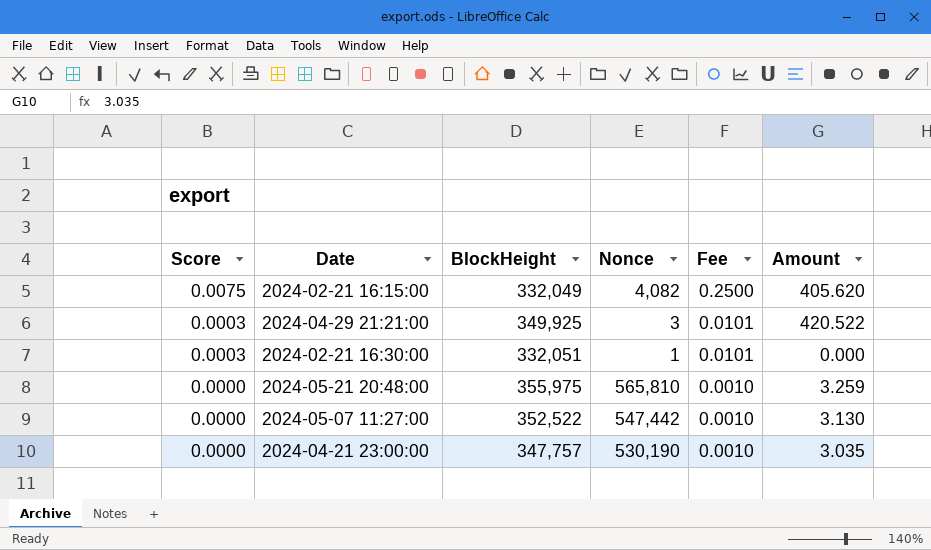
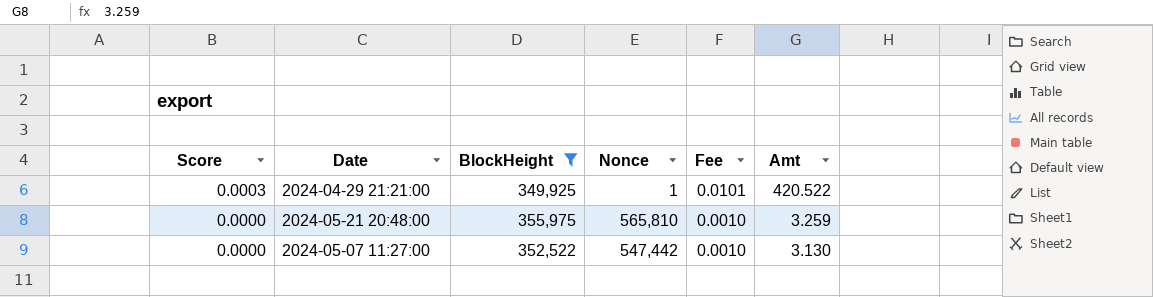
filter: none -> BlockHeight >= 349,925
column name: Amount -> Amt
2024-04-29 21:21:00 | Nonce: 3 -> 1

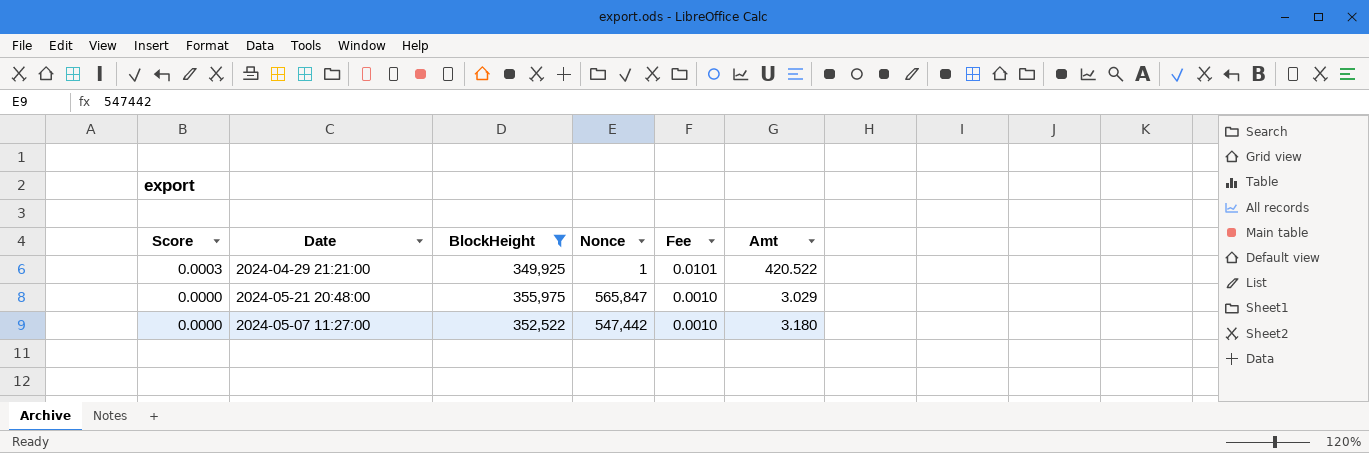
2024-05-21 20:48:00 | Nonce: 565,810 -> 565,847
2024-05-21 20:48:00 | Amt: 3.259 -> 3.029
2024-05-07 11:27:00 | Amt: 3.130 -> 3.180

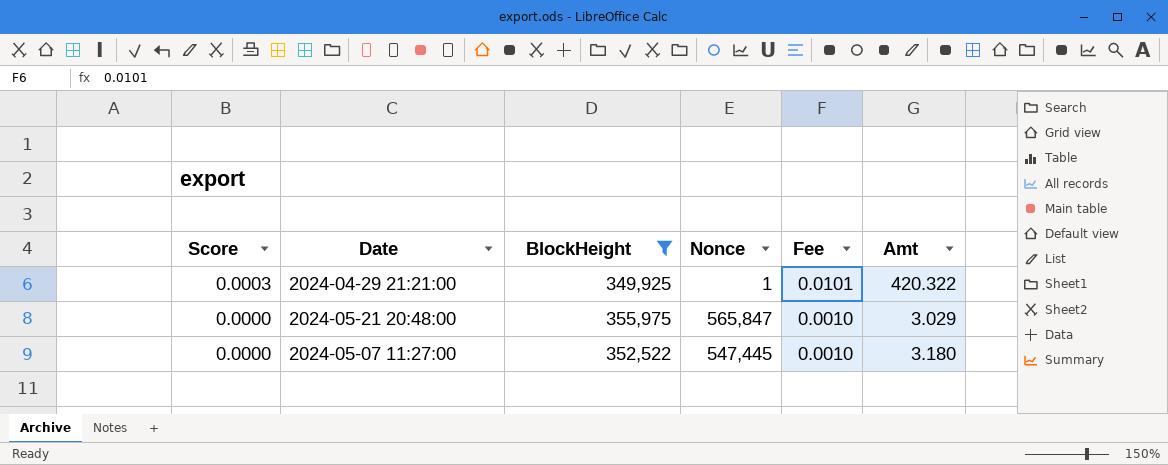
2024-04-29 21:21:00 | Amt: 420.522 -> 420.322
2024-05-07 11:27:00 | Nonce: 547,442 -> 547,445

